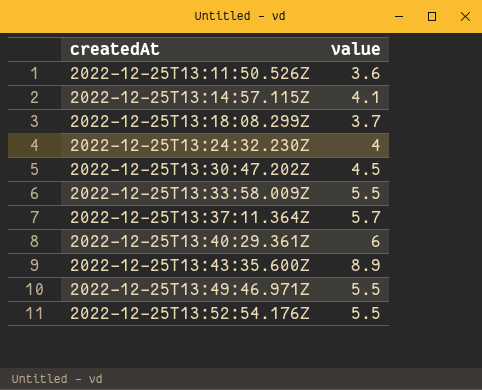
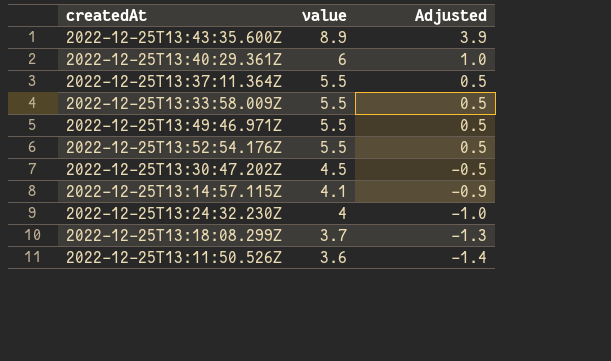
row order: createdAt ascending -> value descending
column Adjusted | formula: none -> [value] - 5
2022-12-25T13:37:11.364Z | value: 5.7 -> 5.5

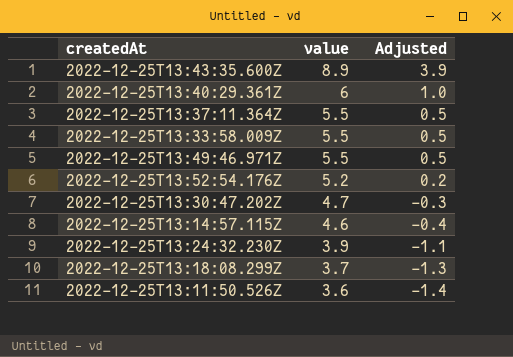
2022-12-25T13:52:54.176Z | value: 5.5 -> 5.2
2022-12-25T13:52:54.176Z | Adjusted: 0.5 -> 0.2
2022-12-25T13:30:47.202Z | value: 4.5 -> 4.7
2022-12-25T13:30:47.202Z | Adjusted: -0.5 -> -0.3
2022-12-25T13:14:57.115Z | value: 4.1 -> 4.6
2022-12-25T13:14:57.115Z | Adjusted: -0.9 -> -0.4
2022-12-25T13:24:32.230Z | value: 4 -> 3.9
2022-12-25T13:24:32.230Z | Adjusted: -1.0 -> -1.1

